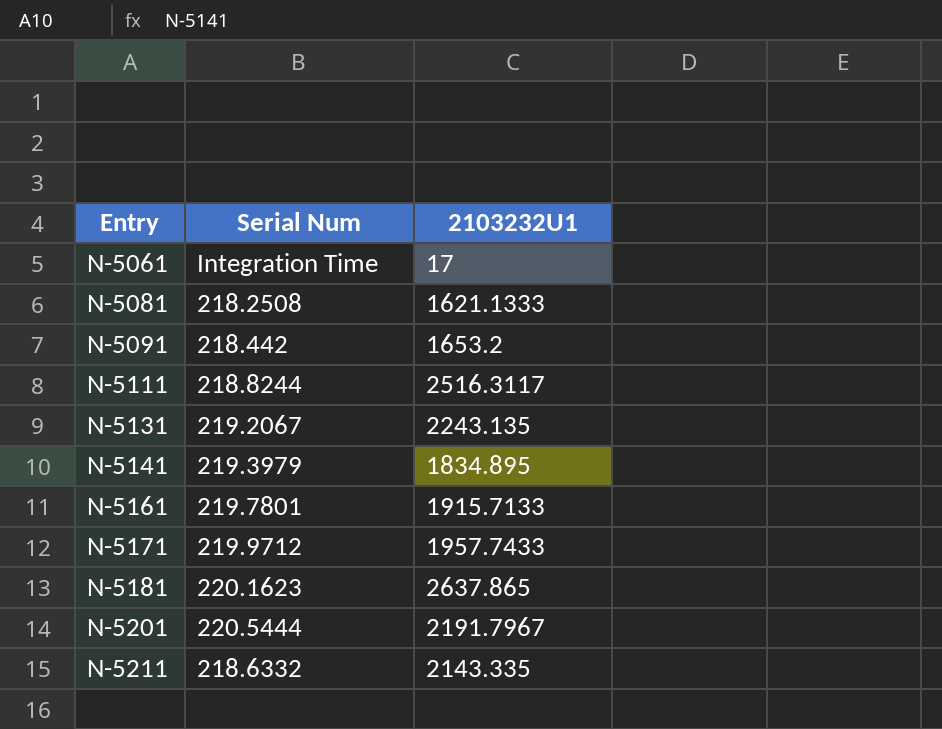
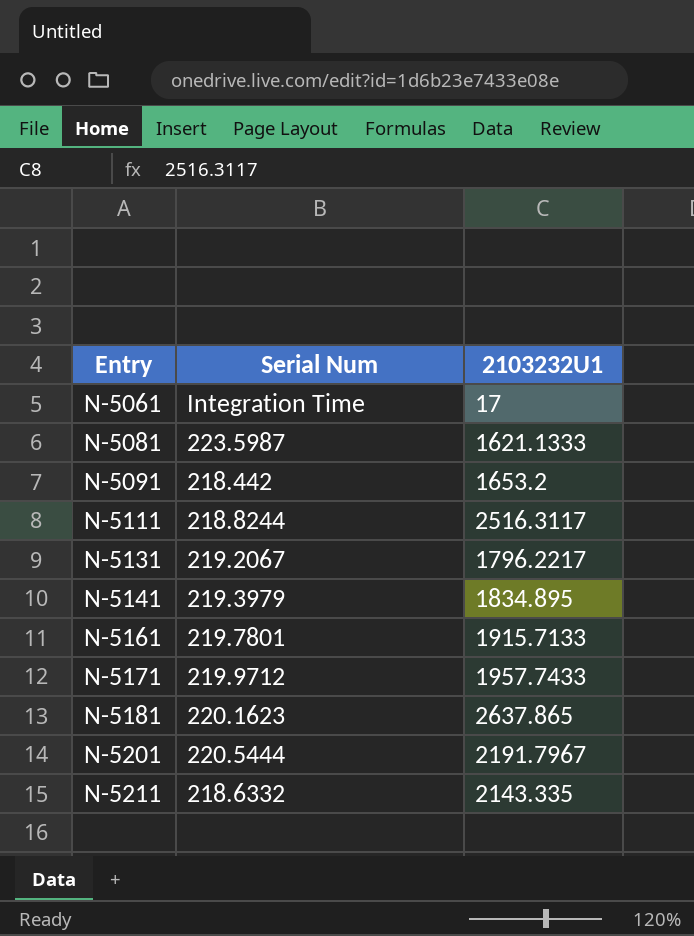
N-5081 | Serial Num: 218.2508 -> 223.5987
N-5131 | 2103232U1: 2243.135 -> 1796.2217

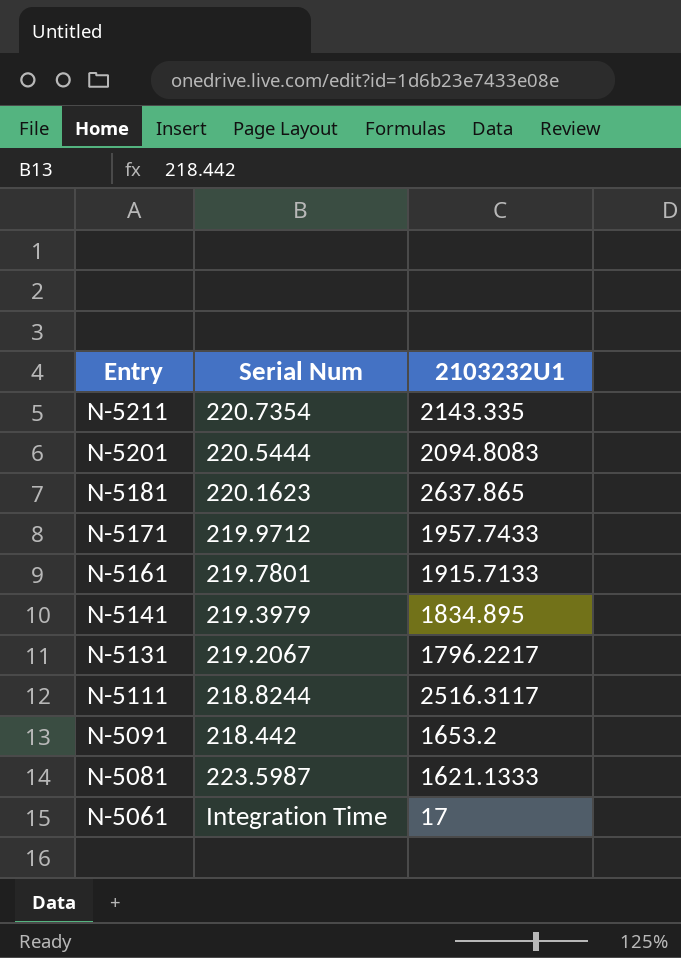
row order: Entry ascending -> Entry descending
N-5211 | Serial Num: 218.6332 -> 220.7354
N-5201 | 2103232U1: 2191.7967 -> 2094.8083

